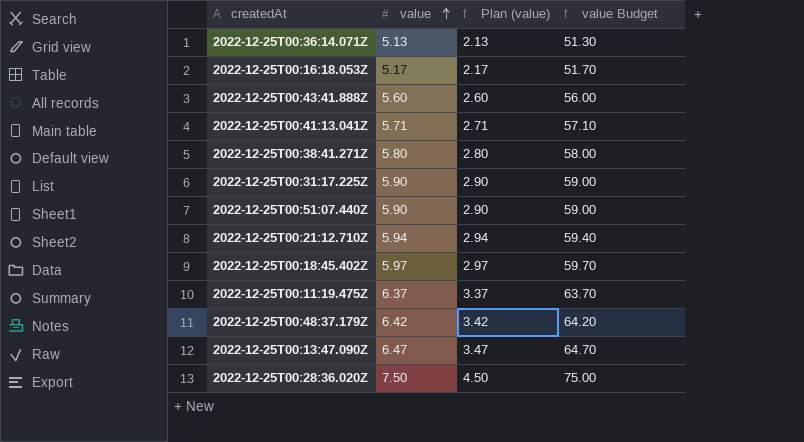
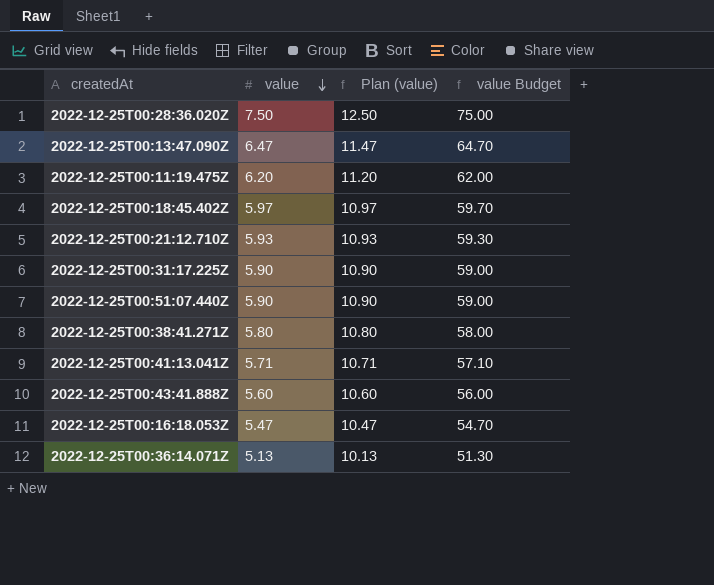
row order: value ascending -> value descending
column Plan (value) | formula: [value] - 3 -> [value] + 5
row 2022-12-25T00:48:37.179Z: 6.42 | 3.42 | 64.20 -> none
2022-12-25T00:11:19.475Z | value: 6.37 -> 6.20
2022-12-25T00:11:19.475Z | value Budget: 63.70 -> 62.00
2022-12-25T00:21:12.710Z | value: 5.94 -> 5.93
2022-12-25T00:21:12.710Z | value Budget: 59.40 -> 59.30
2022-12-25T00:16:18.053Z | value: 5.17 -> 5.47
2022-12-25T00:16:18.053Z | value Budget: 51.70 -> 54.70

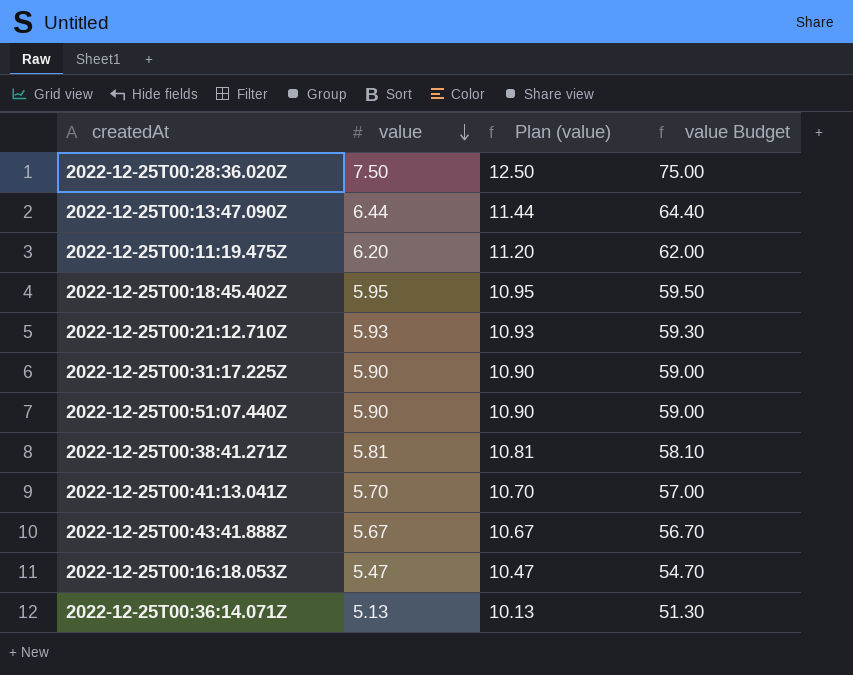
2022-12-25T00:13:47.090Z | value: 6.47 -> 6.44
2022-12-25T00:13:47.090Z | Plan (value): 11.47 -> 11.44
2022-12-25T00:13:47.090Z | value Budget: 64.70 -> 64.40
2022-12-25T00:18:45.402Z | value: 5.97 -> 5.95
2022-12-25T00:18:45.402Z | Plan (value): 10.97 -> 10.95
2022-12-25T00:18:45.402Z | value Budget: 59.70 -> 59.50
2022-12-25T00:38:41.271Z | value: 5.80 -> 5.81
2022-12-25T00:38:41.271Z | Plan (value): 10.80 -> 10.81
2022-12-25T00:38:41.271Z | value Budget: 58.00 -> 58.10
2022-12-25T00:41:13.041Z | value: 5.71 -> 5.70
2022-12-25T00:41:13.041Z | Plan (value): 10.71 -> 10.70
2022-12-25T00:41:13.041Z | value Budget: 57.10 -> 57.00
2022-12-25T00:43:41.888Z | value: 5.60 -> 5.67
2022-12-25T00:43:41.888Z | Plan (value): 10.60 -> 10.67
2022-12-25T00:43:41.888Z | value Budget: 56.00 -> 56.70

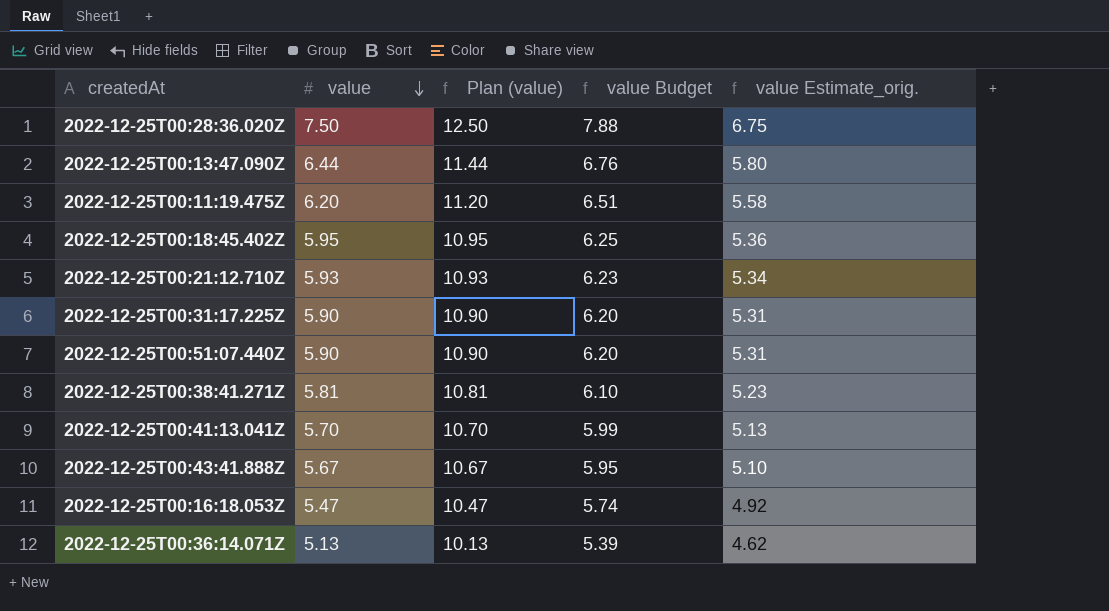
column value Budget | formula: [value] * 10 -> [value] * 1.05
column value Estimate_orig. | formula: none -> [value] * 0.9

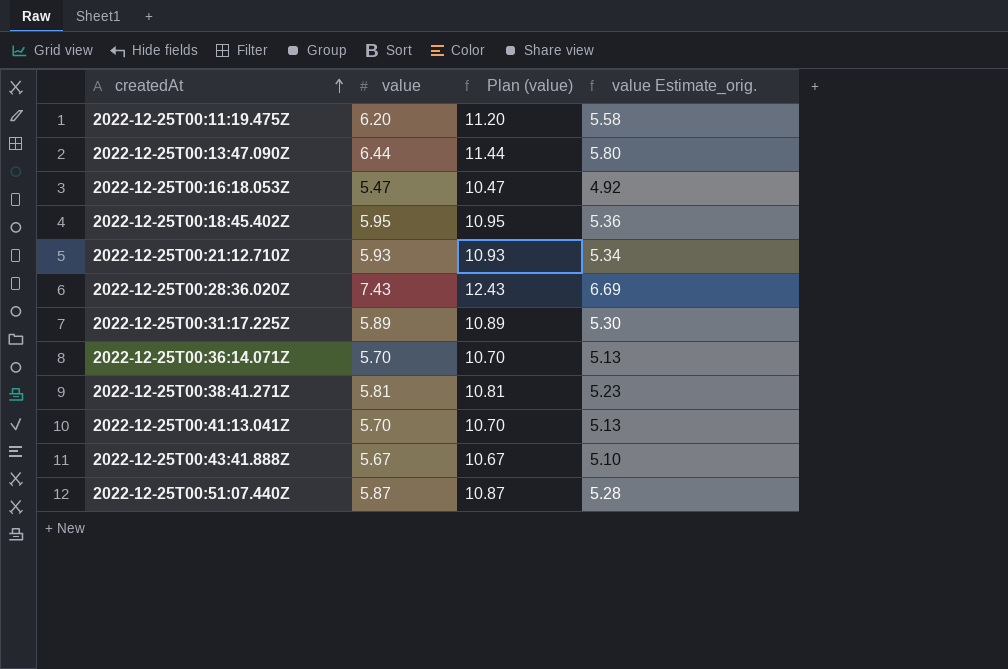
row order: value descending -> createdAt ascending
column value Budget | formula: [value] * 1.05 -> none
2022-12-25T00:28:36.020Z | value: 7.50 -> 7.43
2022-12-25T00:28:36.020Z | Plan (value): 12.50 -> 12.43
2022-12-25T00:28:36.020Z | value Estimate_orig.: 6.75 -> 6.69
2022-12-25T00:31:17.225Z | value: 5.90 -> 5.89
2022-12-25T00:31:17.225Z | Plan (value): 10.90 -> 10.89
2022-12-25T00:31:17.225Z | value Estimate_orig.: 5.31 -> 5.30
2022-12-25T00:36:14.071Z | value: 5.13 -> 5.70
2022-12-25T00:36:14.071Z | Plan (value): 10.13 -> 10.70
2022-12-25T00:36:14.071Z | value Estimate_orig.: 4.62 -> 5.13
2022-12-25T00:51:07.440Z | value: 5.90 -> 5.87
2022-12-25T00:51:07.440Z | Plan (value): 10.90 -> 10.87
2022-12-25T00:51:07.440Z | value Estimate_orig.: 5.31 -> 5.28

